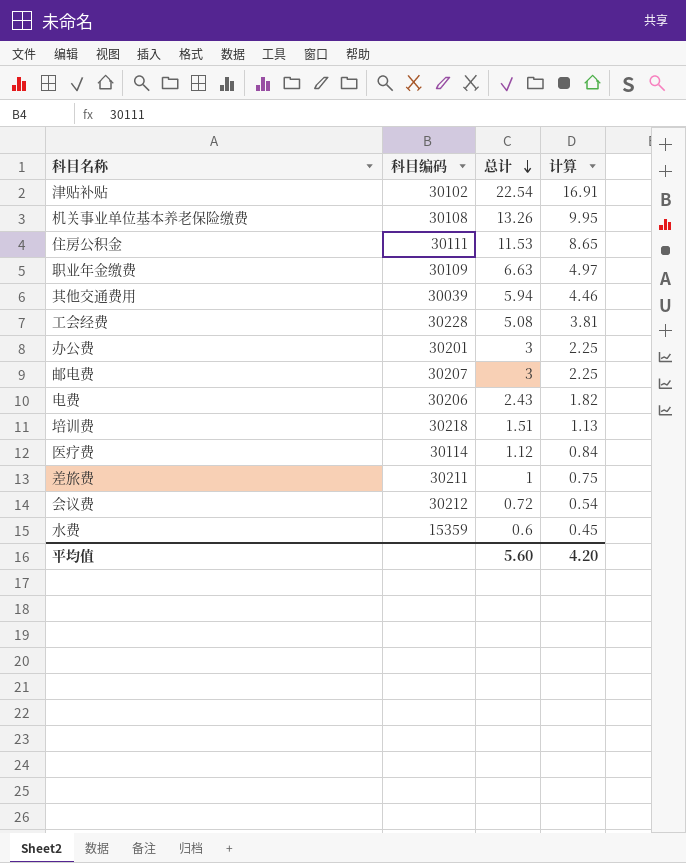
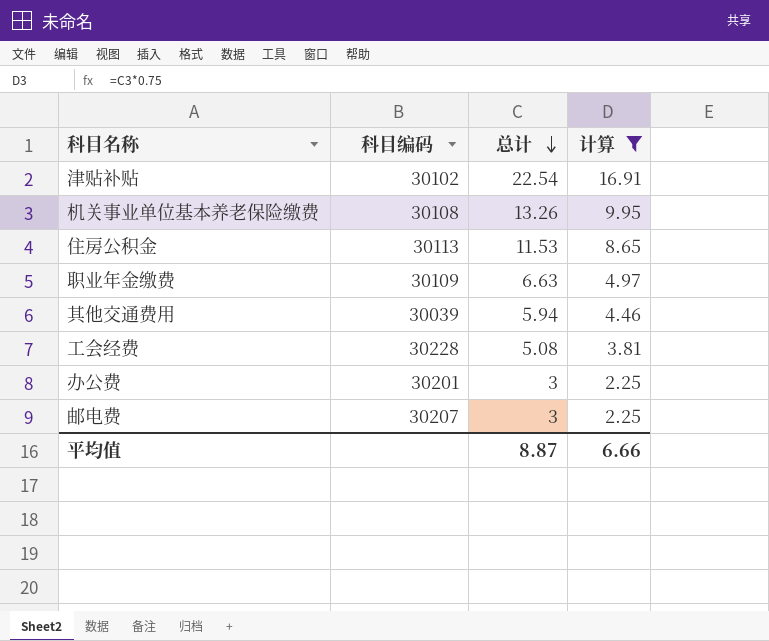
filter: none -> 计算 >= 2.25
住房公积金 | 科目编码: 30111 -> 30113
平均值 | 总计: 5.60 -> 8.87
平均值 | 计算: 4.20 -> 6.66

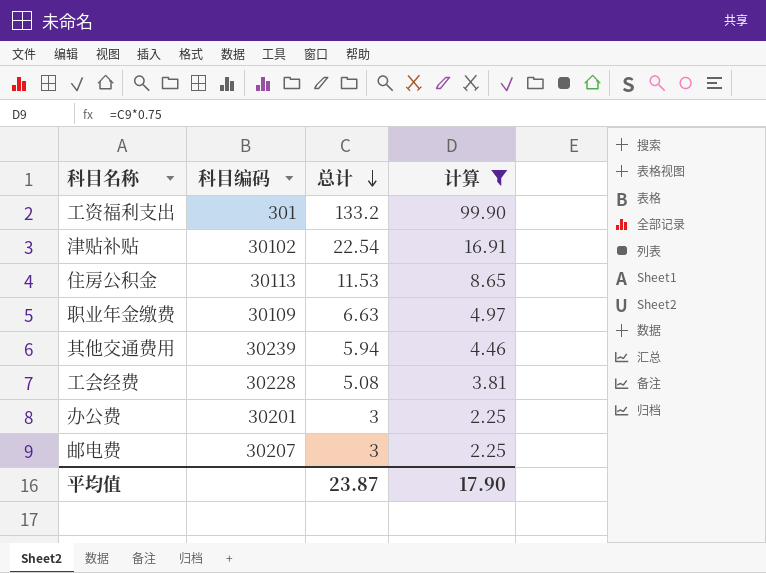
row 机关事业单位基本养老保险缴费: 30108 | 13.26 | 9.95 -> none
row 工资福利支出: none -> 301 | 133.2 | 99.90
其他交通费用 | 科目编码: 30039 -> 30239
平均值 | 总计: 8.87 -> 23.87
平均值 | 计算: 6.66 -> 17.90

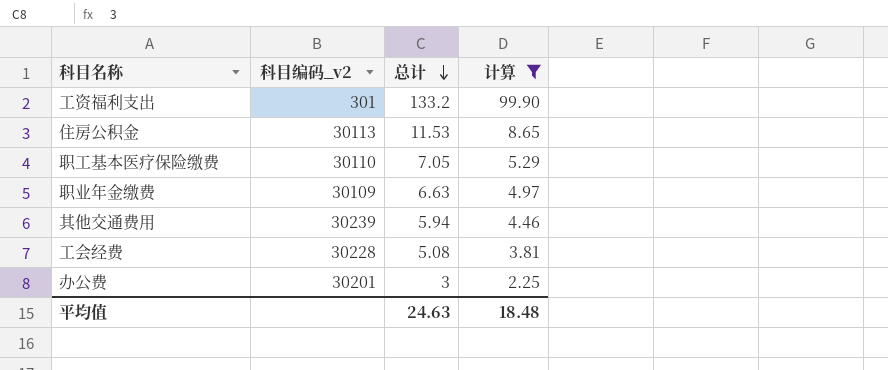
column name: 科目编码 -> 科目编码_v2
row 津贴补贴: 30102 | 22.54 | 16.91 -> none
row 邮电费: 30207 | 3 | 2.25 -> none
row 职工基本医疗保险缴费: none -> 30110 | 7.05 | 5.29
平均值 | 总计: 23.87 -> 24.63
平均值 | 计算: 17.90 -> 18.48

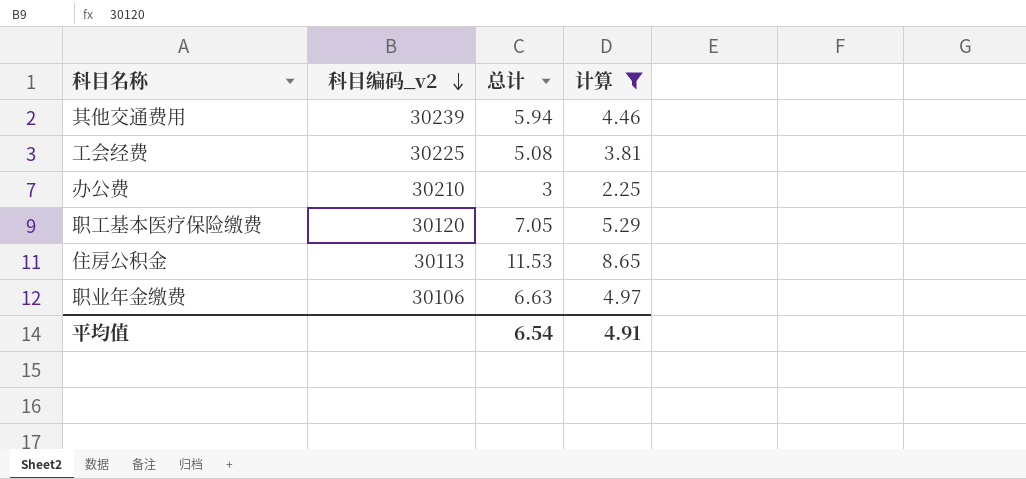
row order: 总计 descending -> 科目编码_v2 descending
row 工资福利支出: 301 | 133.2 | 99.90 -> none
工会经费 | 科目编码_v2: 30228 -> 30225
办公费 | 科目编码_v2: 30201 -> 30210
职工基本医疗保险缴费 | 科目编码_v2: 30110 -> 30120
职业年金缴费 | 科目编码_v2: 30109 -> 30106
平均值 | 总计: 24.63 -> 6.54
平均值 | 计算: 18.48 -> 4.91

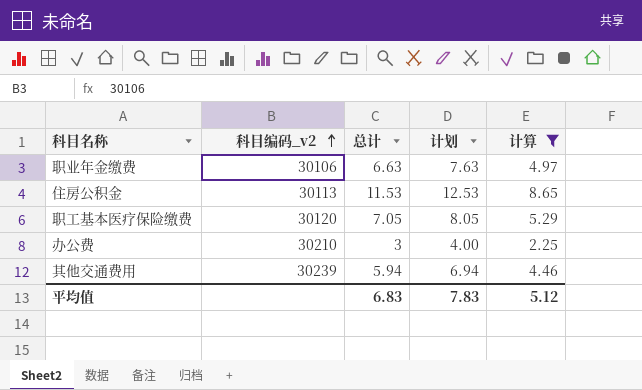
row order: 科目编码_v2 descending -> 科目编码_v2 ascending
column 计划 | formula: none -> [总计] + 1
row 工会经费: 30225 | 5.08 | 3.81 -> none
平均值 | 总计: 6.54 -> 6.83
平均值 | 计算: 4.91 -> 5.12

